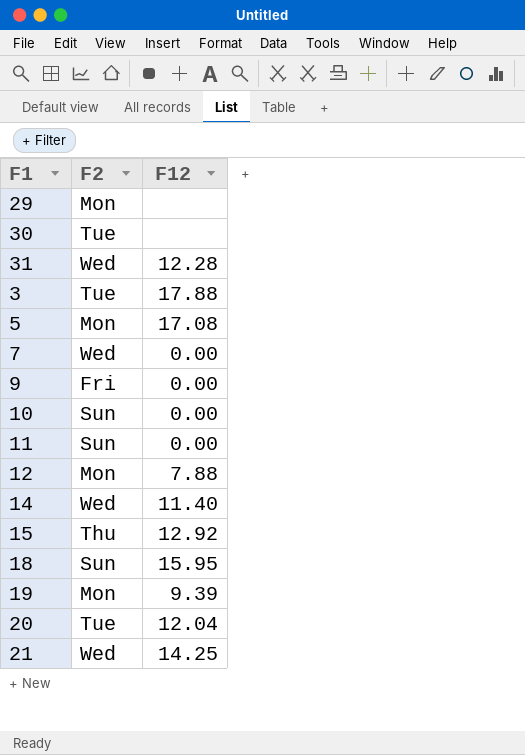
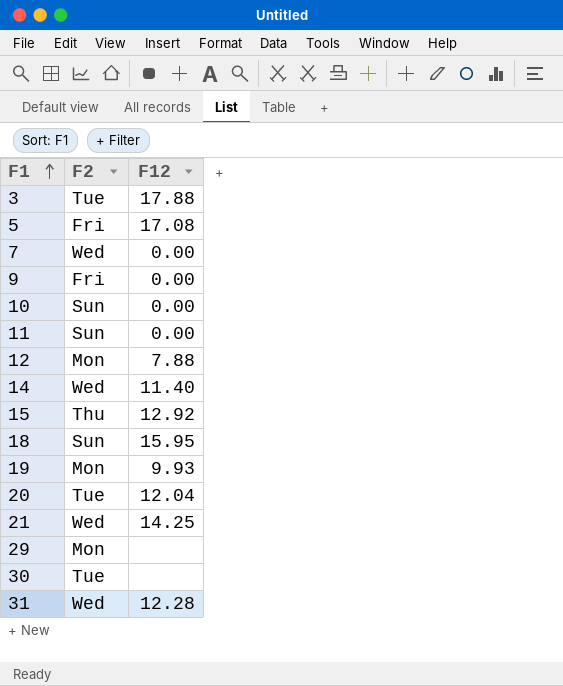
row order: none -> F1 ascending
5 | F2: Mon -> Fri
19 | F12: 9.39 -> 9.93

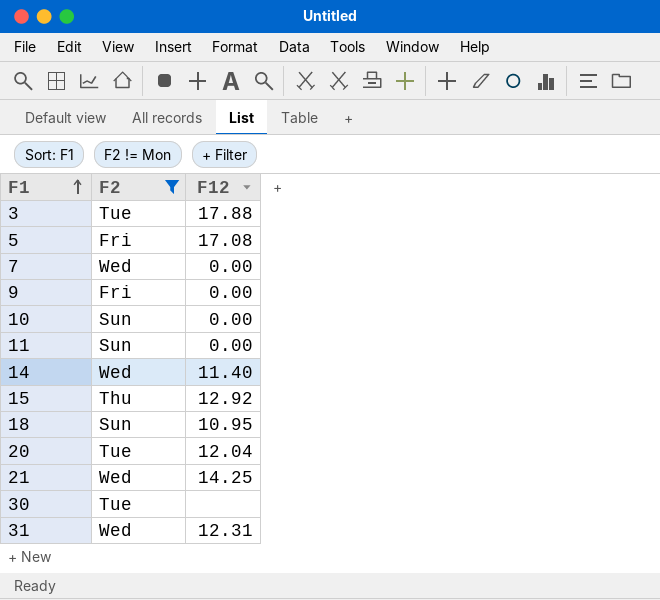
filter: none -> F2 != Mon
18 | F12: 15.95 -> 10.95
31 | F12: 12.28 -> 12.31

